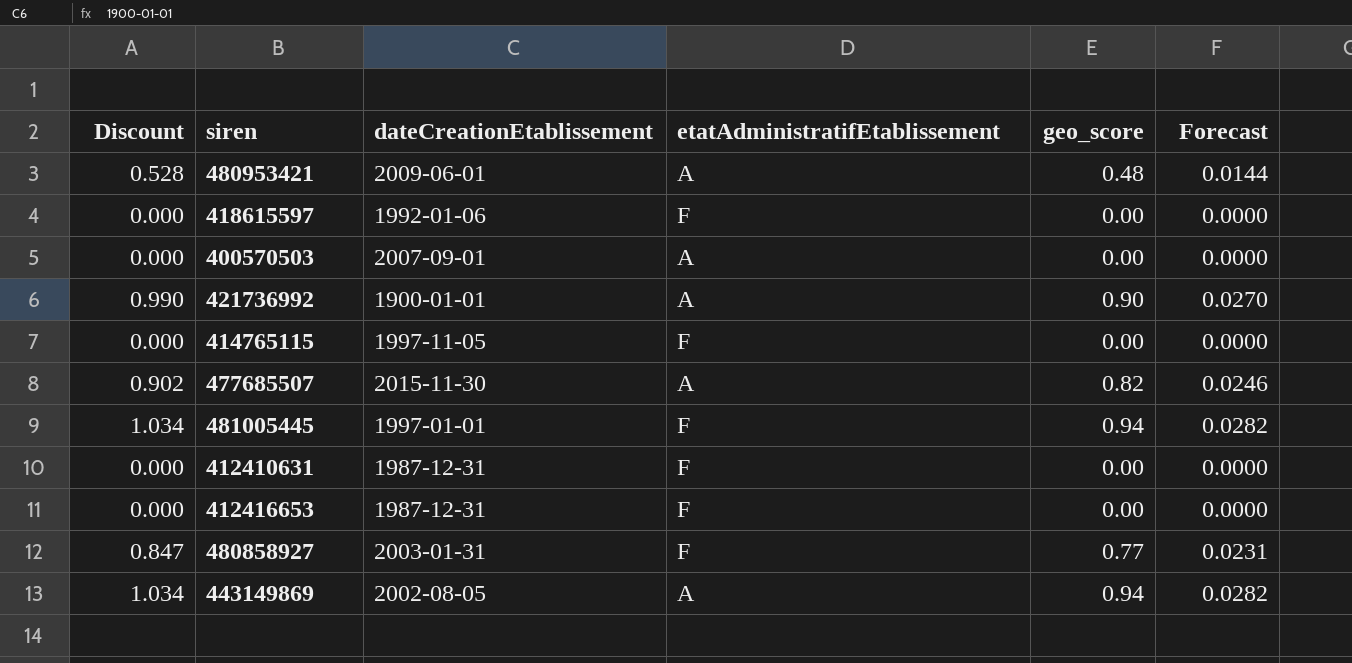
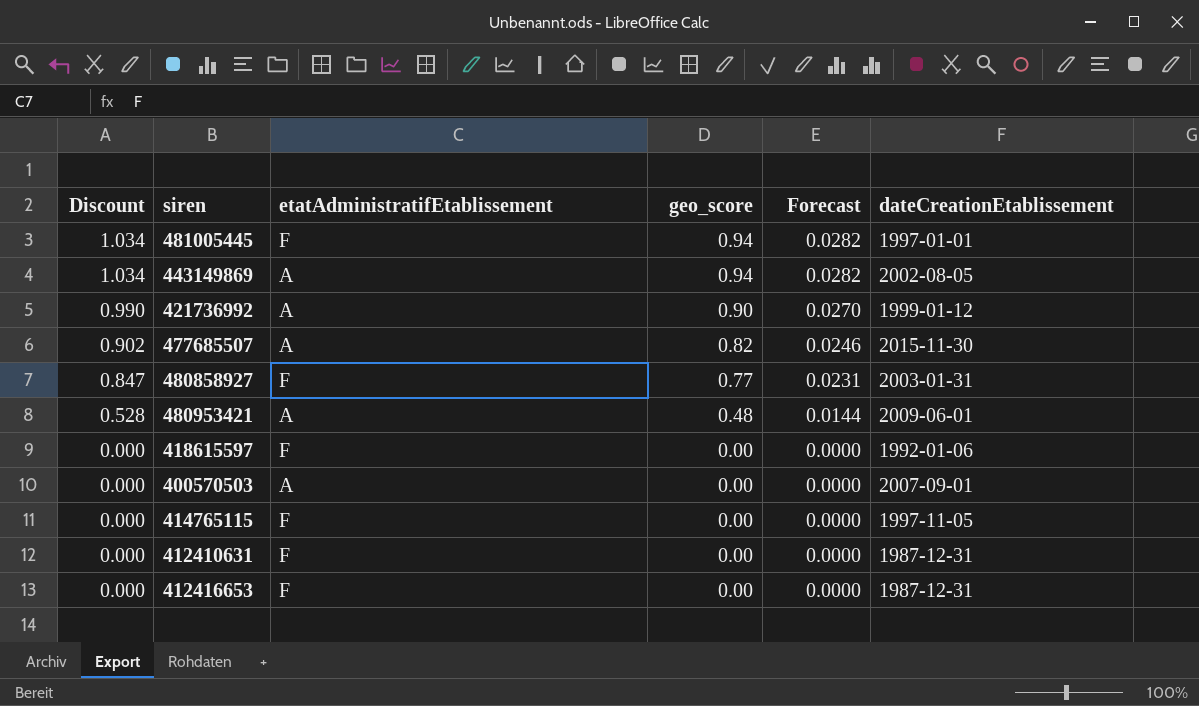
row order: none -> Discount descending
column dateCreationEtablissement | position: 3 -> 6
421736992 | dateCreationEtablissement: 1900-01-01 -> 1999-01-12

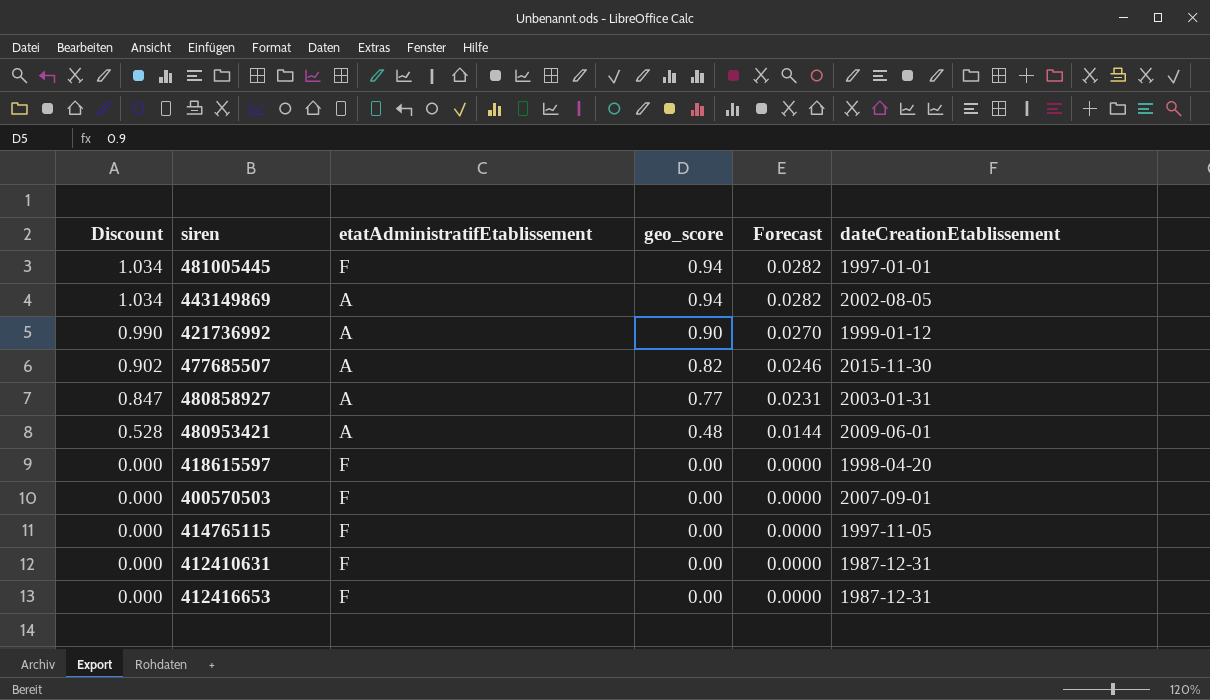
480858927 | etatAdministratifEtablissement: F -> A
418615597 | dateCreationEtablissement: 1992-01-06 -> 1998-04-20
400570503 | etatAdministratifEtablissement: A -> F

